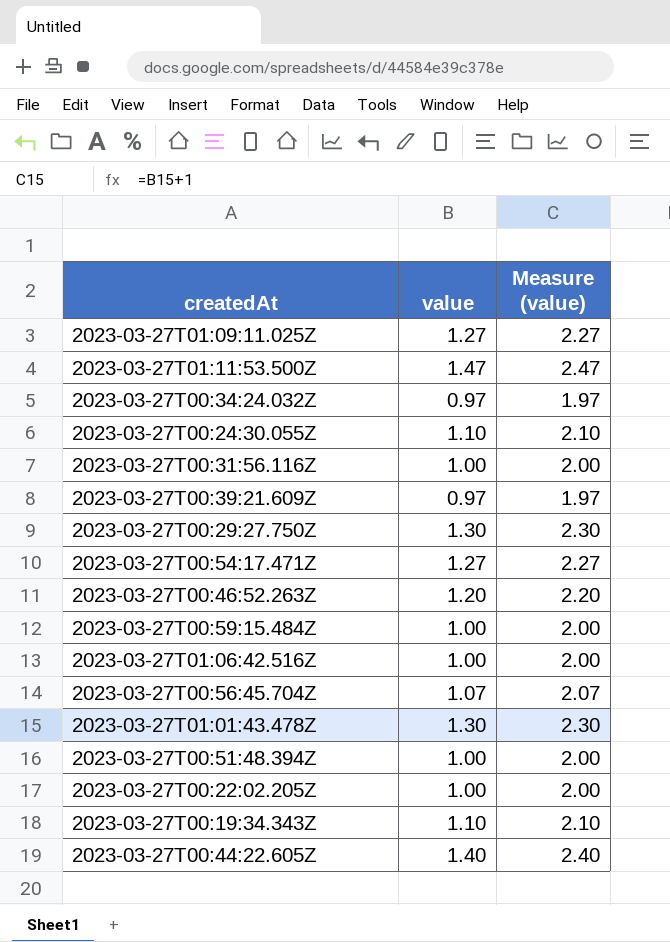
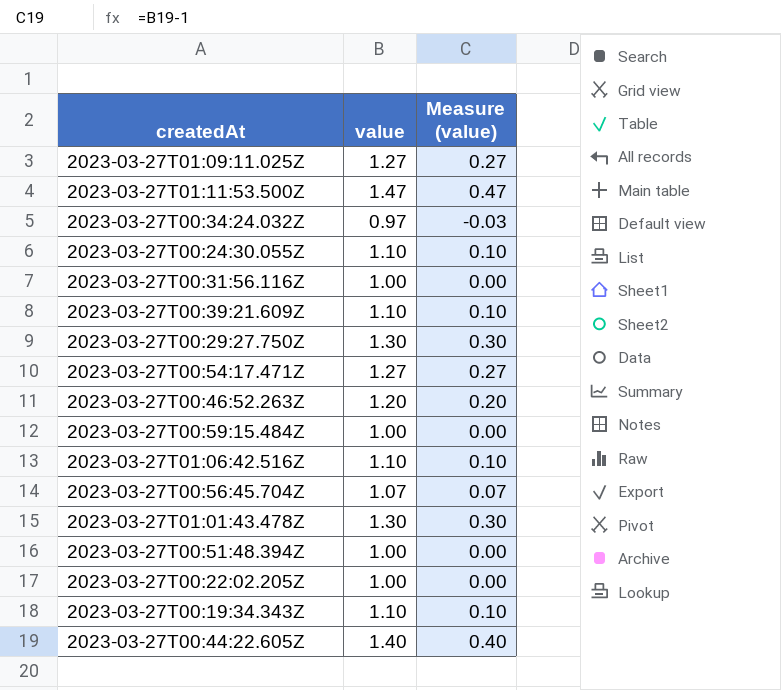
column Measure (value) | formula: [value] + 1 -> [value] - 1
2023-03-27T00:39:21.609Z | value: 0.97 -> 1.10
2023-03-27T01:06:42.516Z | value: 1.00 -> 1.10

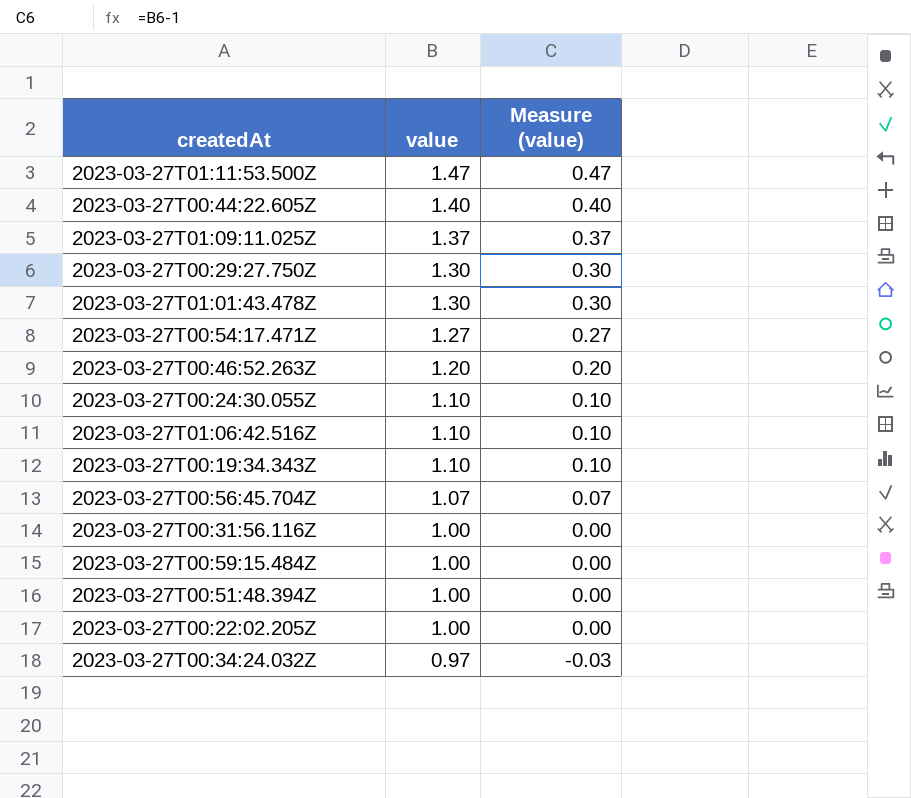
row order: none -> value descending
row 2023-03-27T00:39:21.609Z: 1.10 | 0.10 -> none
2023-03-27T01:09:11.025Z | value: 1.27 -> 1.37
2023-03-27T01:09:11.025Z | Measure (value): 0.27 -> 0.37

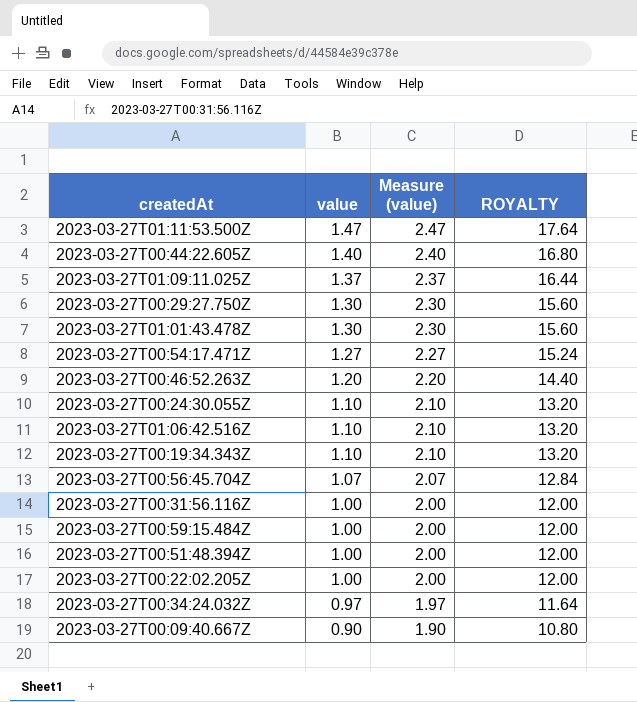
column Measure (value) | formula: [value] - 1 -> [value] + 1
column ROYALTY | formula: none -> [value] * 12
row 2023-03-27T00:09:40.667Z: none -> 0.90 | 1.90 | 10.80

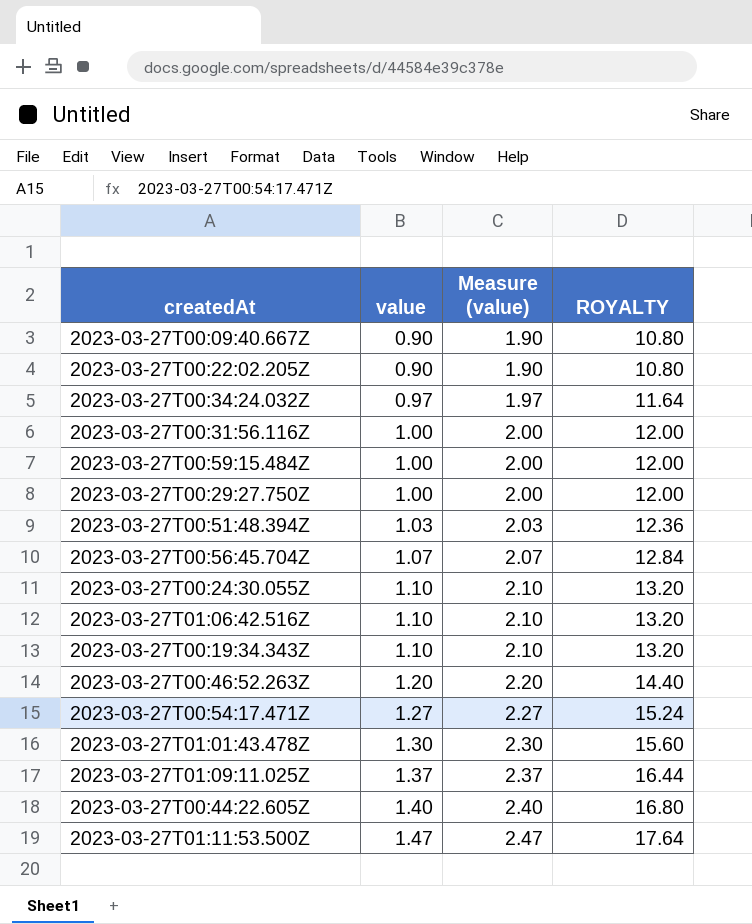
row order: value descending -> value ascending
2023-03-27T00:22:02.205Z | value: 1.00 -> 0.90
2023-03-27T00:22:02.205Z | Measure (value): 2.00 -> 1.90
2023-03-27T00:22:02.205Z | ROYALTY: 12.00 -> 10.80
2023-03-27T00:29:27.750Z | value: 1.30 -> 1.00
2023-03-27T00:29:27.750Z | Measure (value): 2.30 -> 2.00
2023-03-27T00:29:27.750Z | ROYALTY: 15.60 -> 12.00
2023-03-27T00:51:48.394Z | value: 1.00 -> 1.03
2023-03-27T00:51:48.394Z | Measure (value): 2.00 -> 2.03
2023-03-27T00:51:48.394Z | ROYALTY: 12.00 -> 12.36

